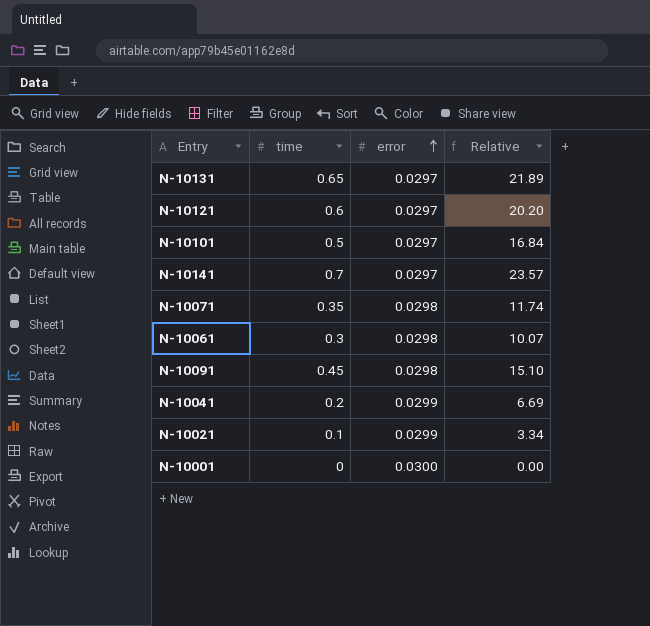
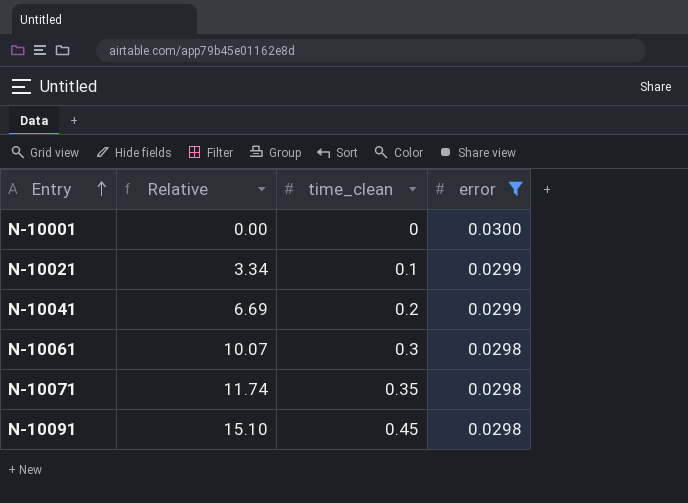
filter: none -> error != 0.0297
row order: error ascending -> Entry ascending
column Relative | position: 4 -> 2
column name: time -> time_clean

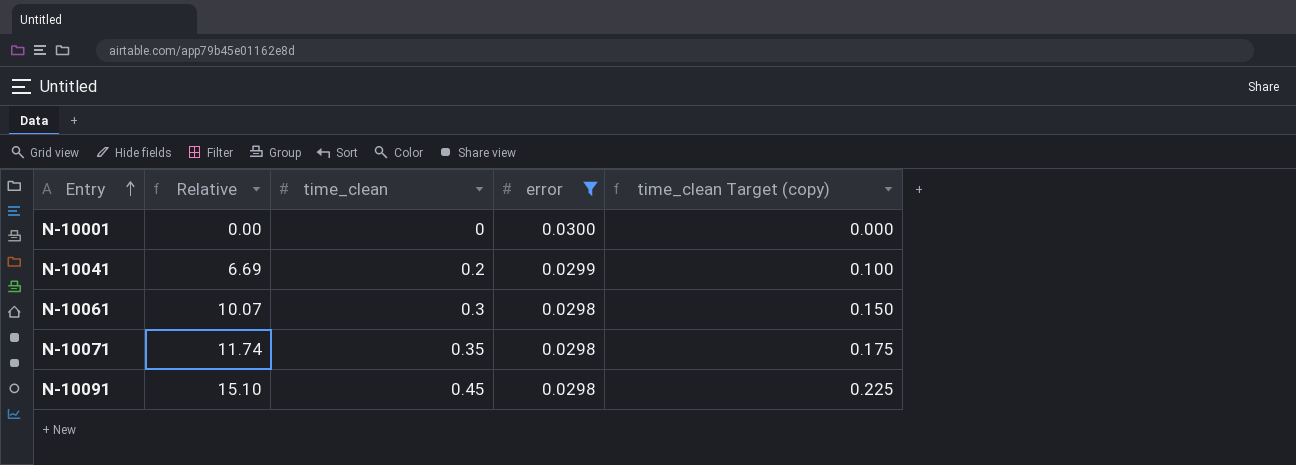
column time_clean Target (copy) | formula: none -> [time_clean] * 0.5
row N-10021: 3.34 | 0.1 | 0.0299 -> none

